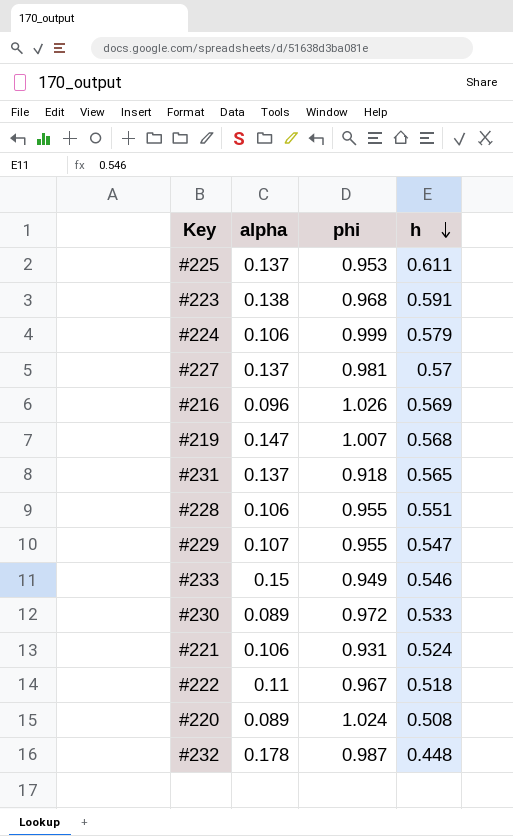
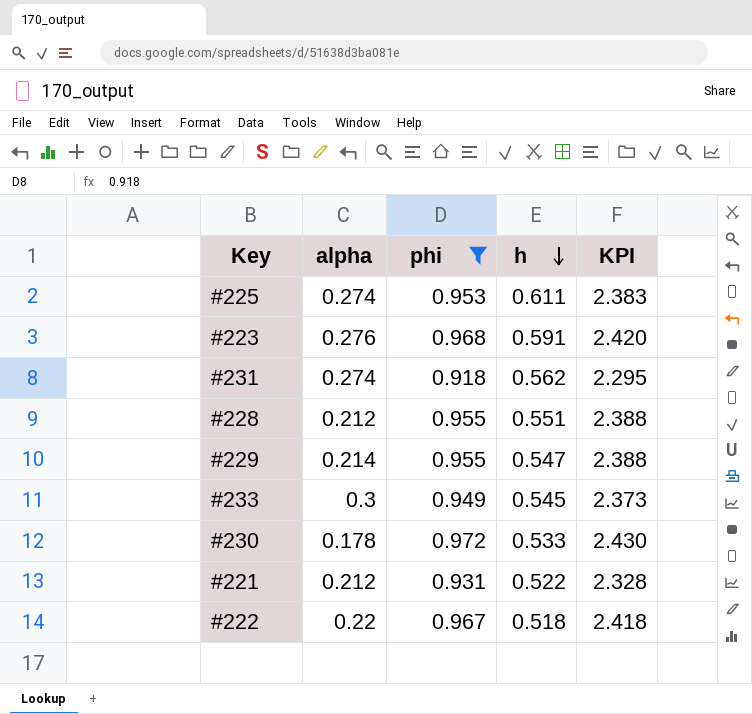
filter: none -> phi <= 0.972
column KPI | formula: none -> [phi] * 2.5
#225 | alpha: 0.137 -> 0.274
#223 | alpha: 0.138 -> 0.276
#231 | alpha: 0.137 -> 0.274
#231 | h: 0.565 -> 0.562
#228 | alpha: 0.106 -> 0.212
#229 | alpha: 0.107 -> 0.214
#233 | alpha: 0.15 -> 0.3
#233 | h: 0.546 -> 0.545
#230 | alpha: 0.089 -> 0.178
#221 | alpha: 0.106 -> 0.212
#221 | h: 0.524 -> 0.522
#222 | alpha: 0.11 -> 0.22

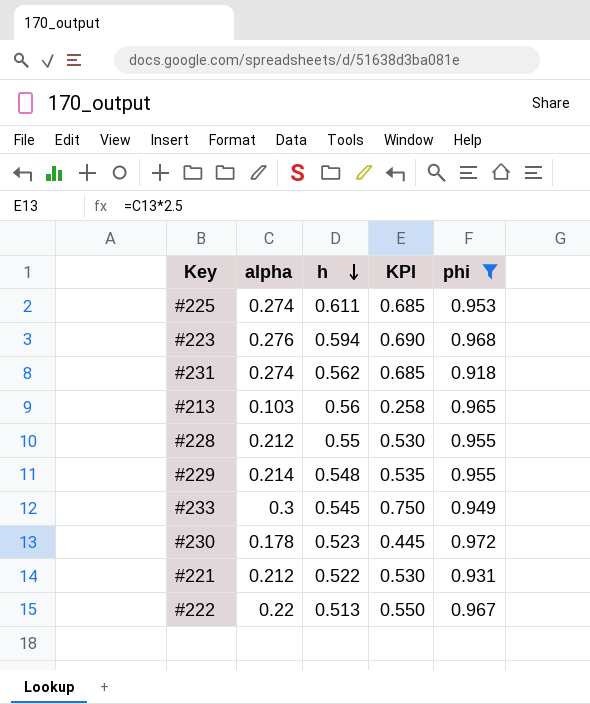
column KPI | formula: [phi] * 2.5 -> [alpha] * 2.5
column phi | position: 3 -> 5
#223 | h: 0.591 -> 0.594
row #213: none -> 0.103 | 0.56 | 0.258 | 0.965
#228 | h: 0.551 -> 0.55
#229 | h: 0.547 -> 0.548
#230 | h: 0.533 -> 0.523
#222 | h: 0.518 -> 0.513

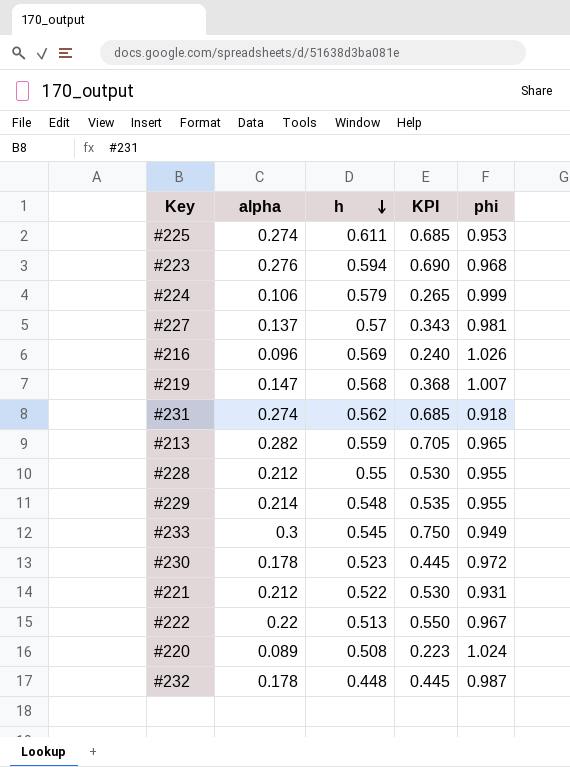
filter: phi <= 0.972 -> none
#213 | alpha: 0.103 -> 0.282
#213 | h: 0.56 -> 0.559
#213 | KPI: 0.258 -> 0.705

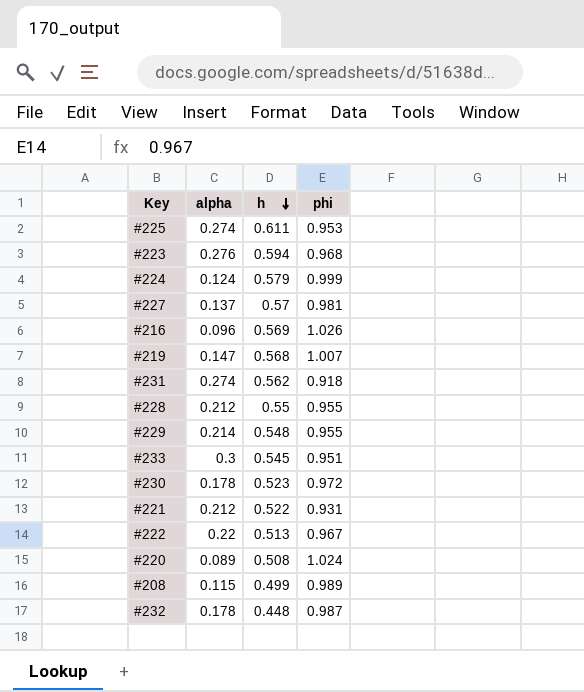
column KPI | formula: [alpha] * 2.5 -> none
row #213: 0.282 | 0.559 | 0.705 | 0.965 -> none
#224 | alpha: 0.106 -> 0.124
#233 | phi: 0.949 -> 0.951
row #208: none -> 0.115 | 0.499 | 0.989

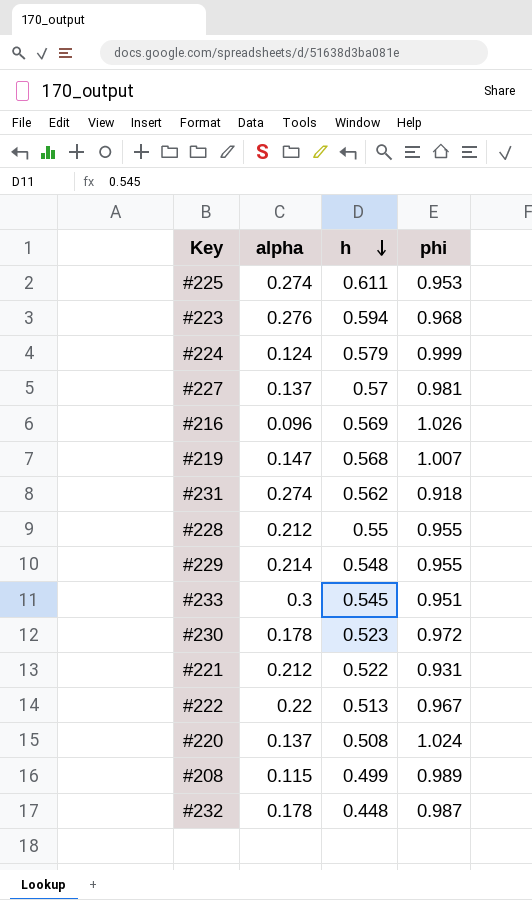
#220 | alpha: 0.089 -> 0.137

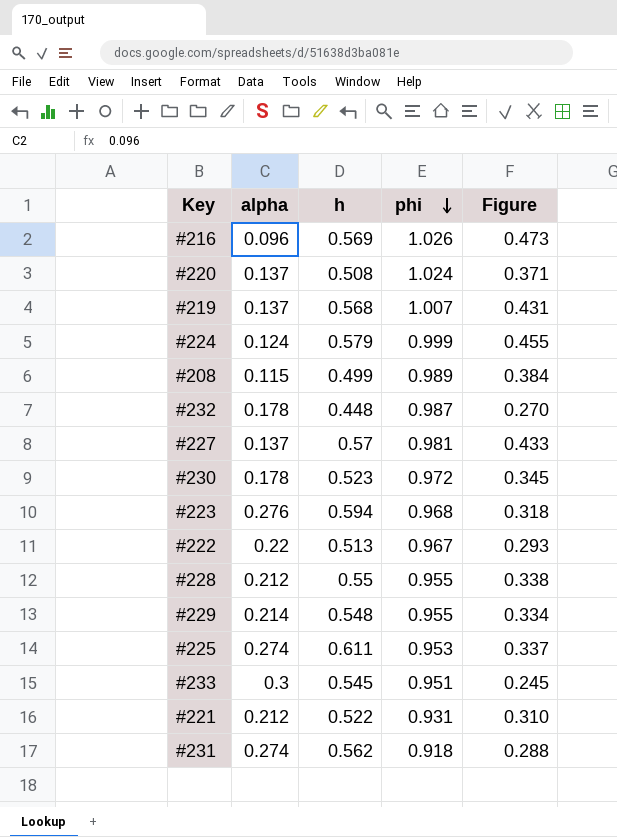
row order: h descending -> phi descending
column Figure | formula: none -> [h] - [alpha]
#219 | alpha: 0.147 -> 0.137

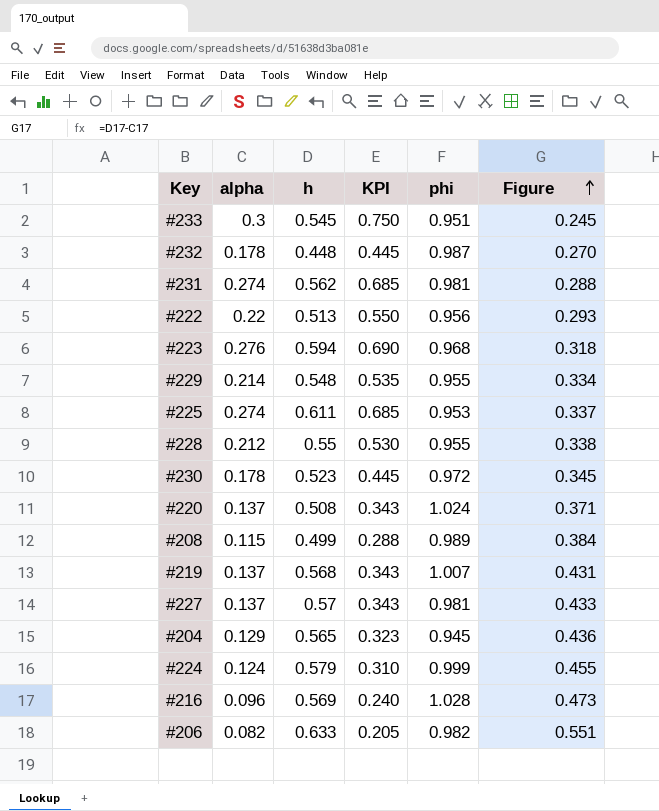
row order: phi descending -> Figure ascending
column KPI | formula: none -> [alpha] * 2.5
row #221: 0.212 | 0.522 | 0.931 | 0.310 -> none
#231 | phi: 0.918 -> 0.981
#222 | phi: 0.967 -> 0.956
row #204: none -> 0.129 | 0.565 | 0.323 | 0.945 | 0.436
#216 | phi: 1.026 -> 1.028
row #206: none -> 0.082 | 0.633 | 0.205 | 0.982 | 0.551

